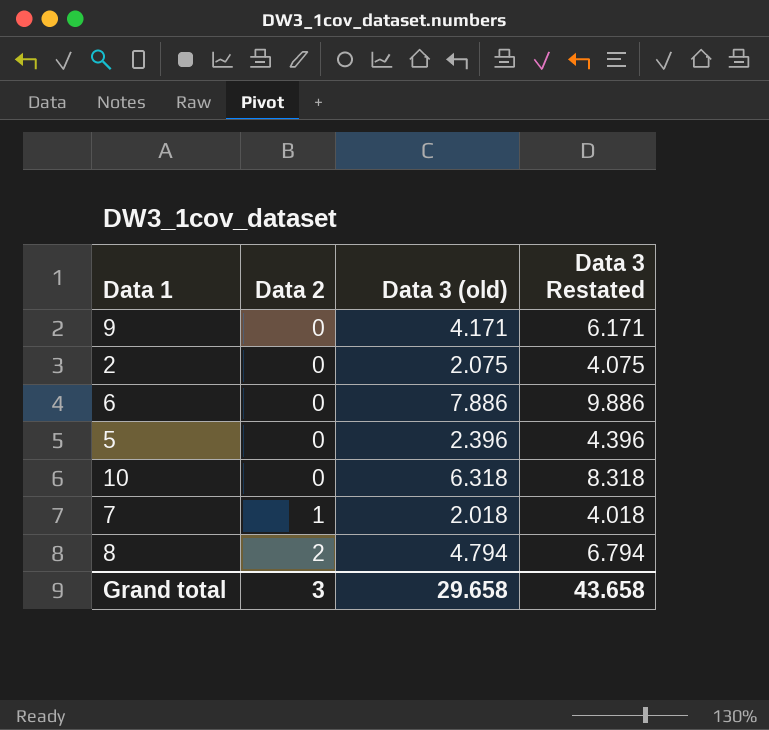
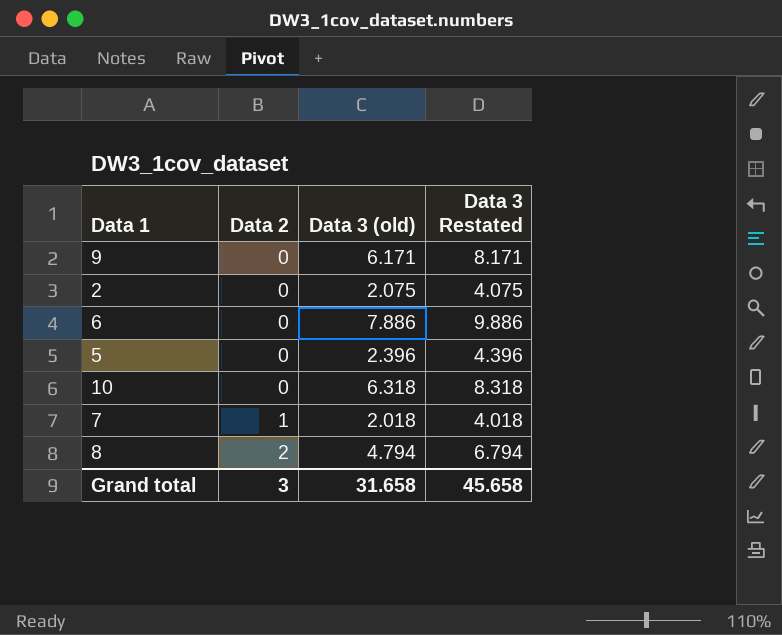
9 | Data 3 (old): 4.171 -> 6.171
9 | Data 3 Restated: 6.171 -> 8.171
Grand total | Data 3 (old): 29.658 -> 31.658
Grand total | Data 3 Restated: 43.658 -> 45.658

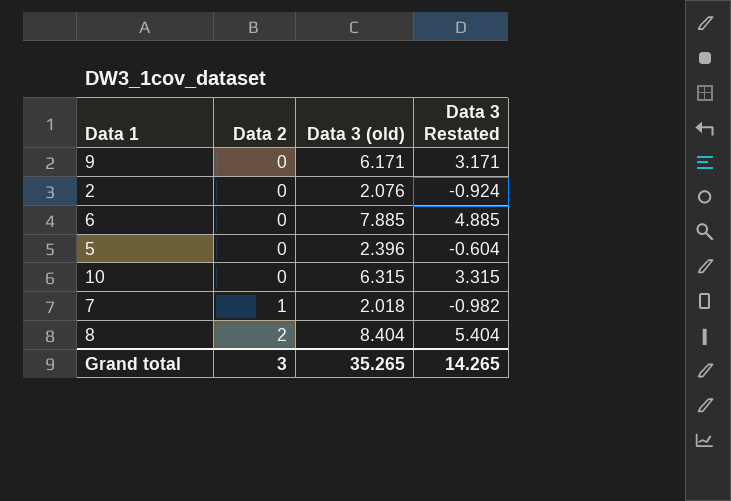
column Data 3 Restated | formula: [Data 3 (old)] + 2 -> [Data 3 (old)] - 3
2 | Data 3 (old): 2.075 -> 2.076
6 | Data 3 (old): 7.886 -> 7.885
10 | Data 3 (old): 6.318 -> 6.315
8 | Data 3 (old): 4.794 -> 8.404
Grand total | Data 3 (old): 31.658 -> 35.265
Grand total | Data 3 Restated: 45.658 -> 14.265

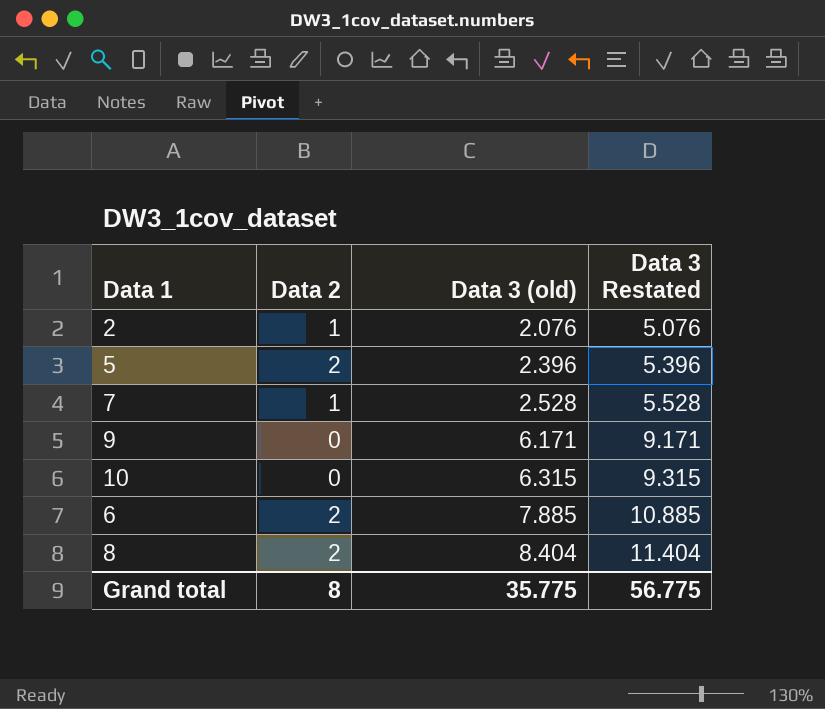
row order: Data 2 ascending -> Data 3 (old) ascending
column Data 3 Restated | formula: [Data 3 (old)] - 3 -> [Data 3 (old)] + 3
2 | Data 2: 0 -> 1
5 | Data 2: 0 -> 2
7 | Data 3 (old): 2.018 -> 2.528
6 | Data 2: 0 -> 2
Grand total | Data 2: 3 -> 8
Grand total | Data 3 (old): 35.265 -> 35.775
Grand total | Data 3 Restated: 14.265 -> 56.775

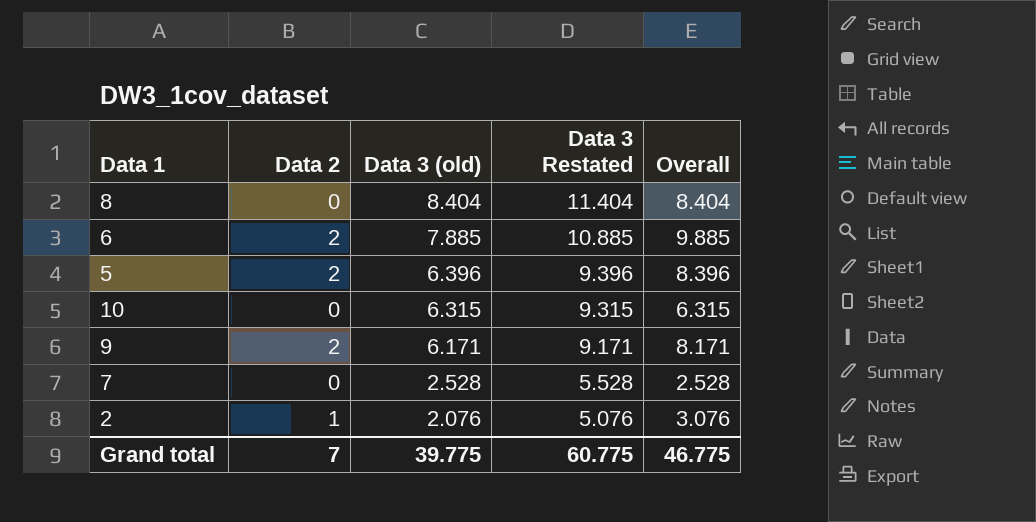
row order: Data 3 (old) ascending -> Data 3 (old) descending
column Overall | formula: none -> [Data 2] + [Data 3 (old)]
8 | Data 2: 2 -> 0
5 | Data 3 (old): 2.396 -> 6.396
5 | Data 3 Restated: 5.396 -> 9.396
9 | Data 2: 0 -> 2
7 | Data 2: 1 -> 0
Grand total | Data 2: 8 -> 7
Grand total | Data 3 (old): 35.775 -> 39.775
Grand total | Data 3 Restated: 56.775 -> 60.775

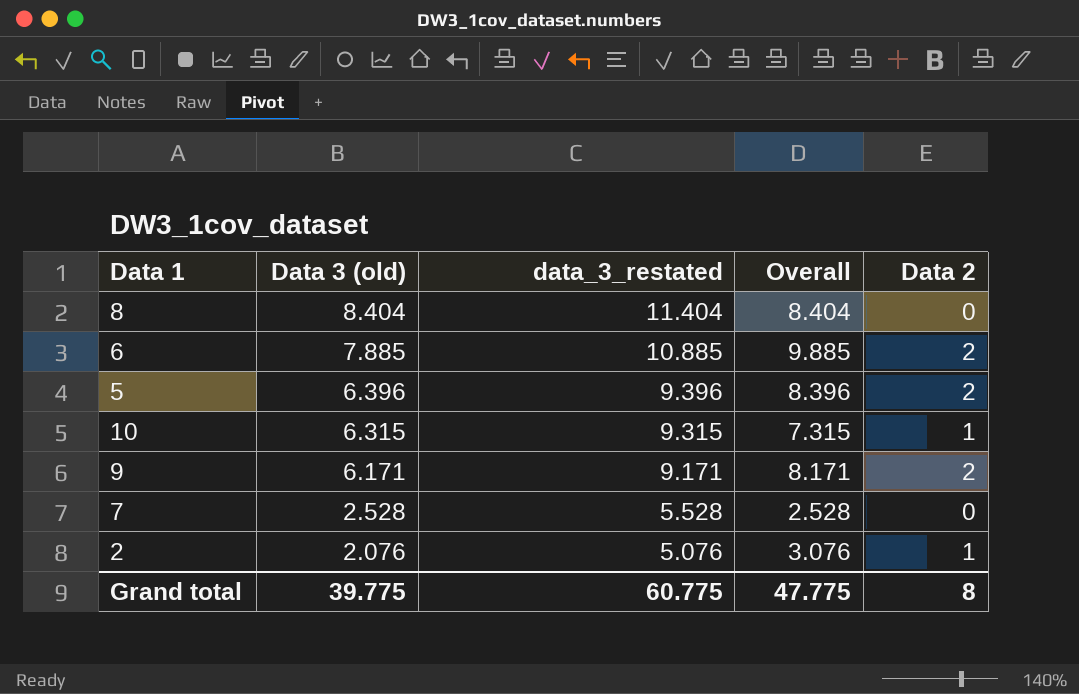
column name: Data 3 Restated -> data_3_restated
column Data 2 | position: 2 -> 5
10 | Overall: 6.315 -> 7.315
10 | Data 2: 0 -> 1
Grand total | Overall: 46.775 -> 47.775
Grand total | Data 2: 7 -> 8

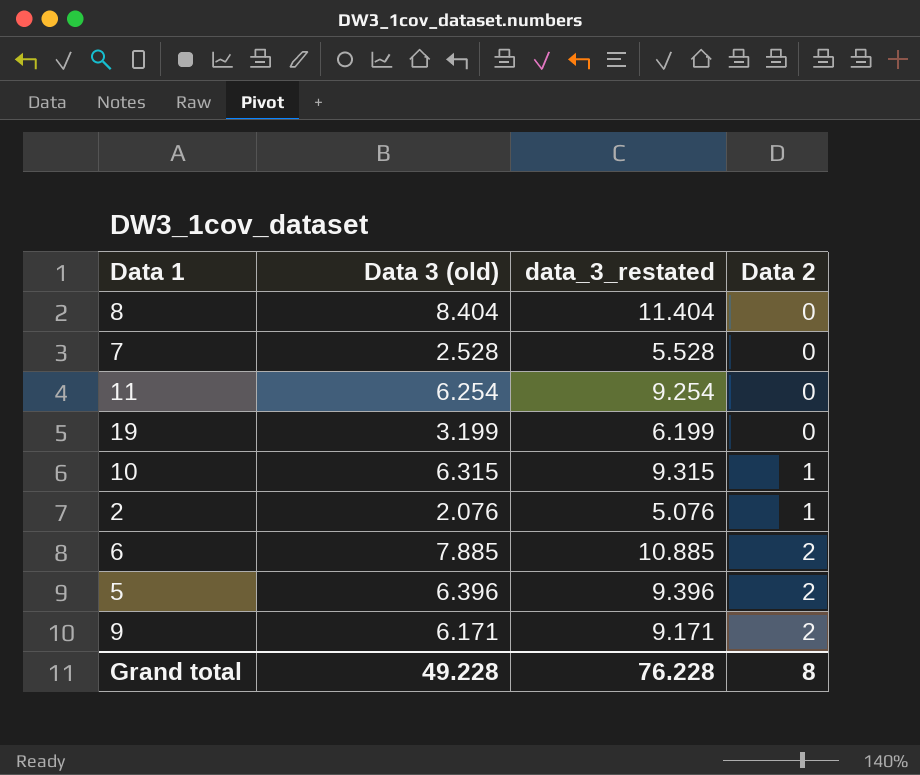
row order: Data 3 (old) descending -> Data 2 ascending
column Overall | formula: [Data 3 (old)] + [Data 2] -> none
row 11: none -> 6.254 | 9.254 | 0
row 19: none -> 3.199 | 6.199 | 0
Grand total | Data 3 (old): 39.775 -> 49.228
Grand total | data_3_restated: 60.775 -> 76.228

